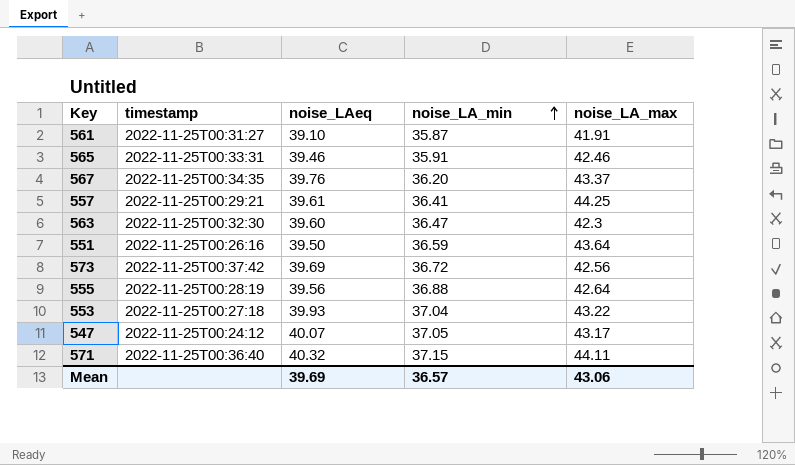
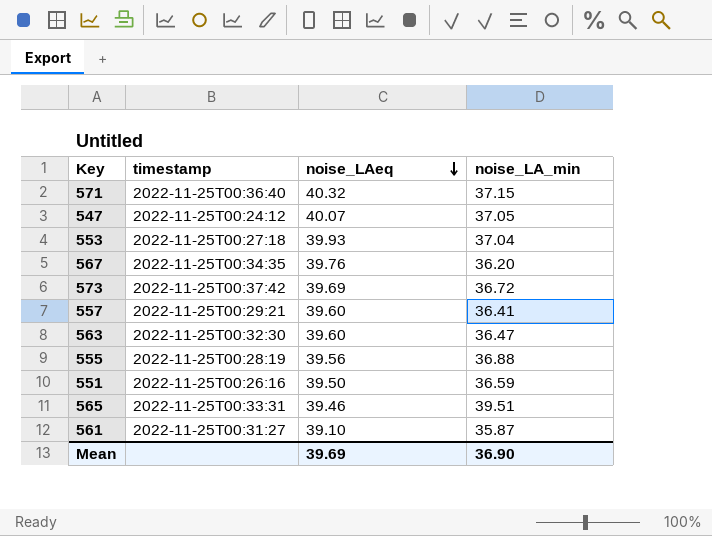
row order: noise_LA_min ascending -> noise_LAeq descending
column noise_LA_max | position: 5 -> none
557 | noise_LAeq: 39.61 -> 39.60
565 | noise_LA_min: 35.91 -> 39.51
Mean | noise_LA_min: 36.57 -> 36.90

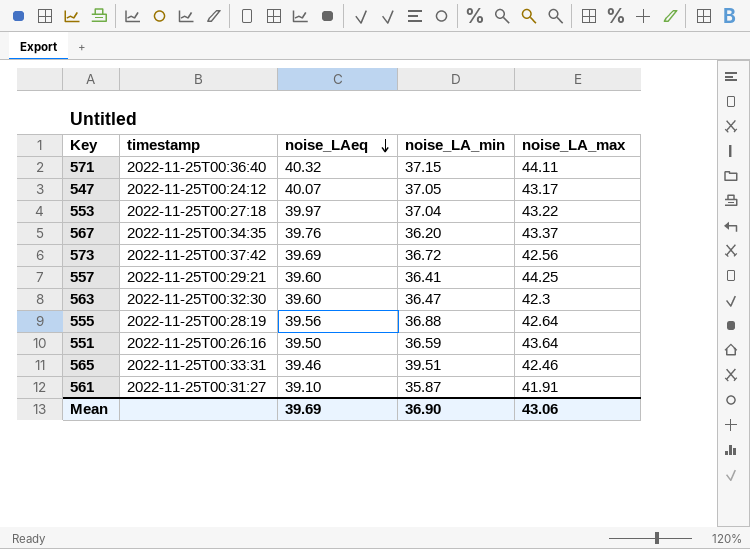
column noise_LA_max | position: none -> 5
553 | noise_LAeq: 39.93 -> 39.97

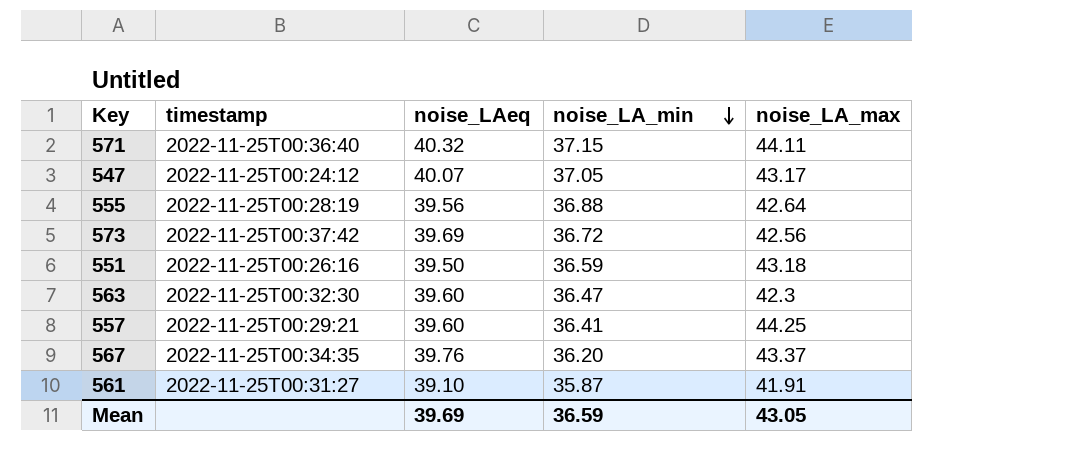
row order: noise_LAeq descending -> noise_LA_min descending
row 553: 2022-11-25T00:27:18 | 39.97 | 37.04 | 43.22 -> none
row 565: 2022-11-25T00:33:31 | 39.46 | 39.51 | 42.46 -> none
551 | noise_LA_max: 43.64 -> 43.18
Mean | noise_LA_min: 36.90 -> 36.59
Mean | noise_LA_max: 43.06 -> 43.05

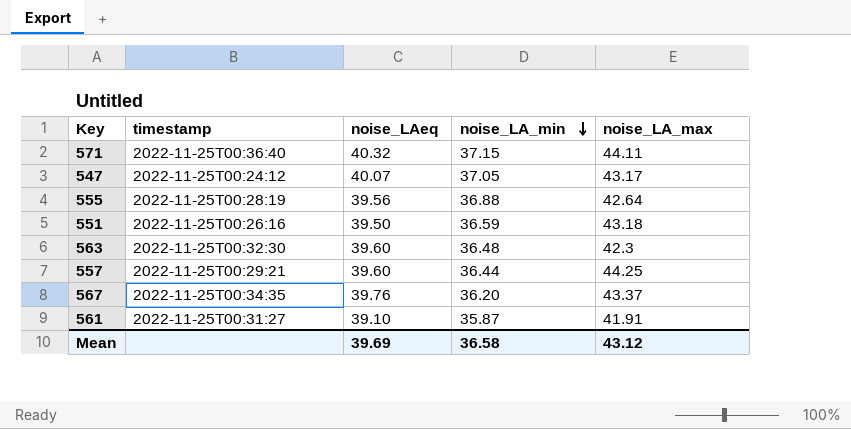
row 573: 2022-11-25T00:37:42 | 39.69 | 36.72 | 42.56 -> none
563 | noise_LA_min: 36.47 -> 36.48
557 | noise_LA_min: 36.41 -> 36.44
Mean | noise_LA_min: 36.59 -> 36.58
Mean | noise_LA_max: 43.05 -> 43.12

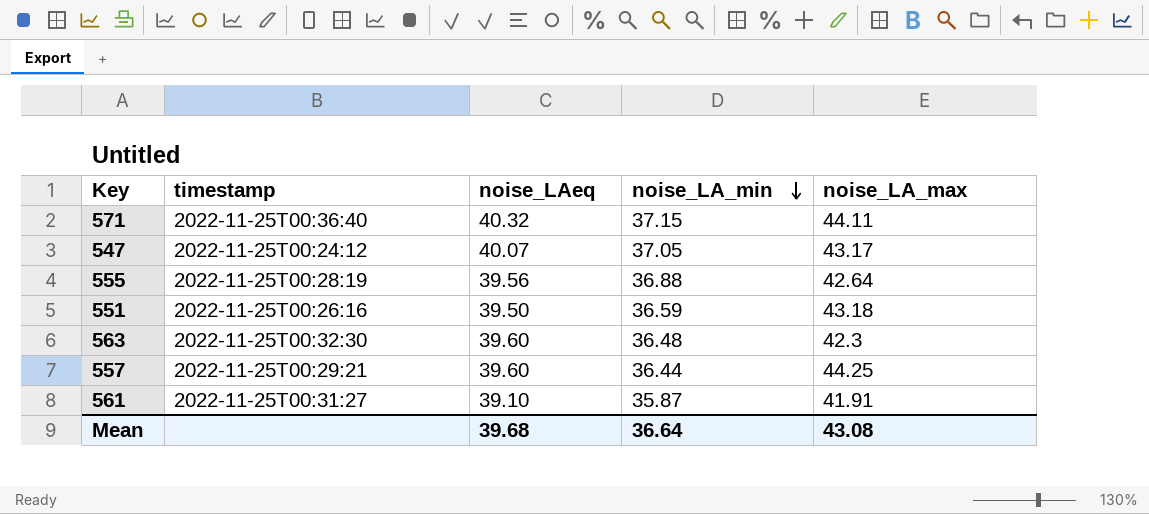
row 567: 2022-11-25T00:34:35 | 39.76 | 36.20 | 43.37 -> none
Mean | noise_LAeq: 39.69 -> 39.68
Mean | noise_LA_min: 36.58 -> 36.64
Mean | noise_LA_max: 43.12 -> 43.08

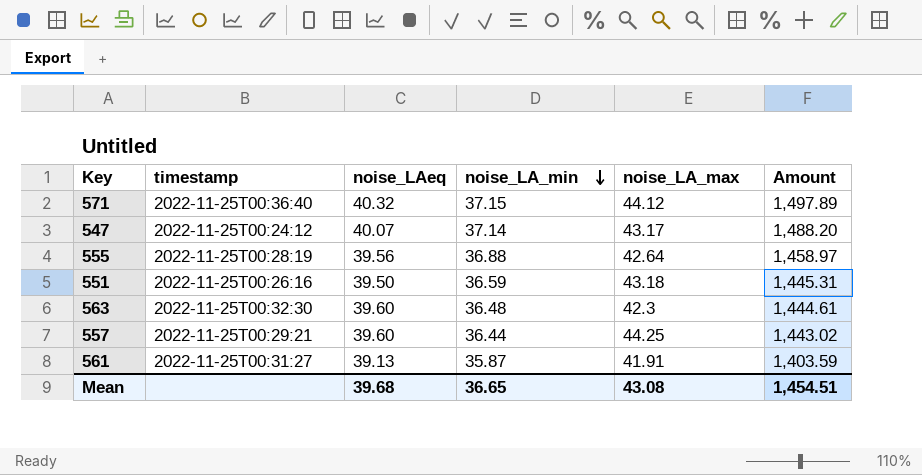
column Amount | formula: none -> [noise_LAeq] * [noise_LA_min]
571 | noise_LA_max: 44.11 -> 44.12
547 | noise_LA_min: 37.05 -> 37.14
561 | noise_LAeq: 39.10 -> 39.13
Mean | noise_LA_min: 36.64 -> 36.65

